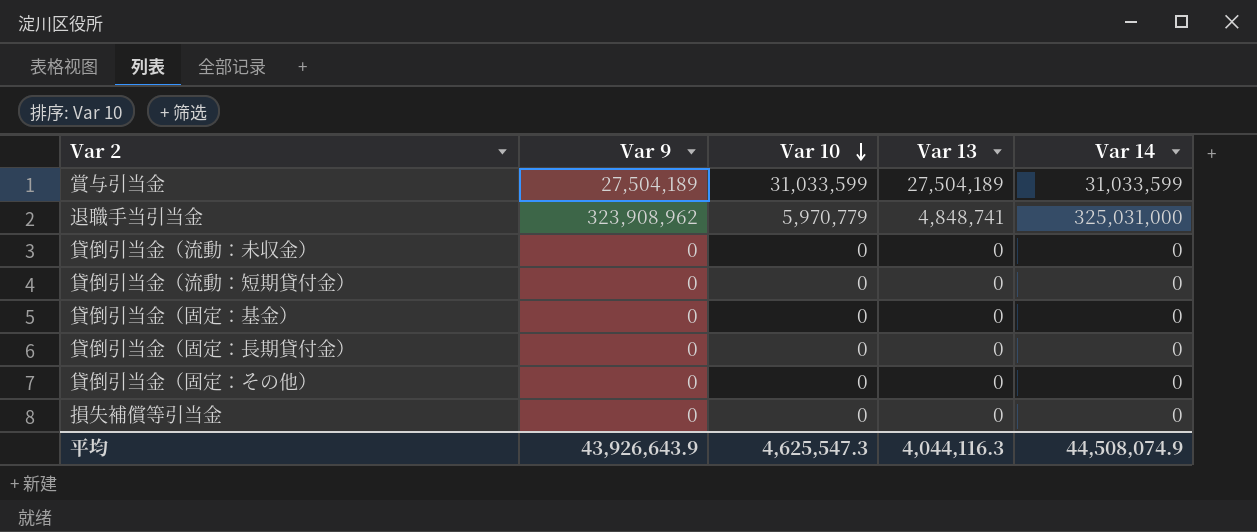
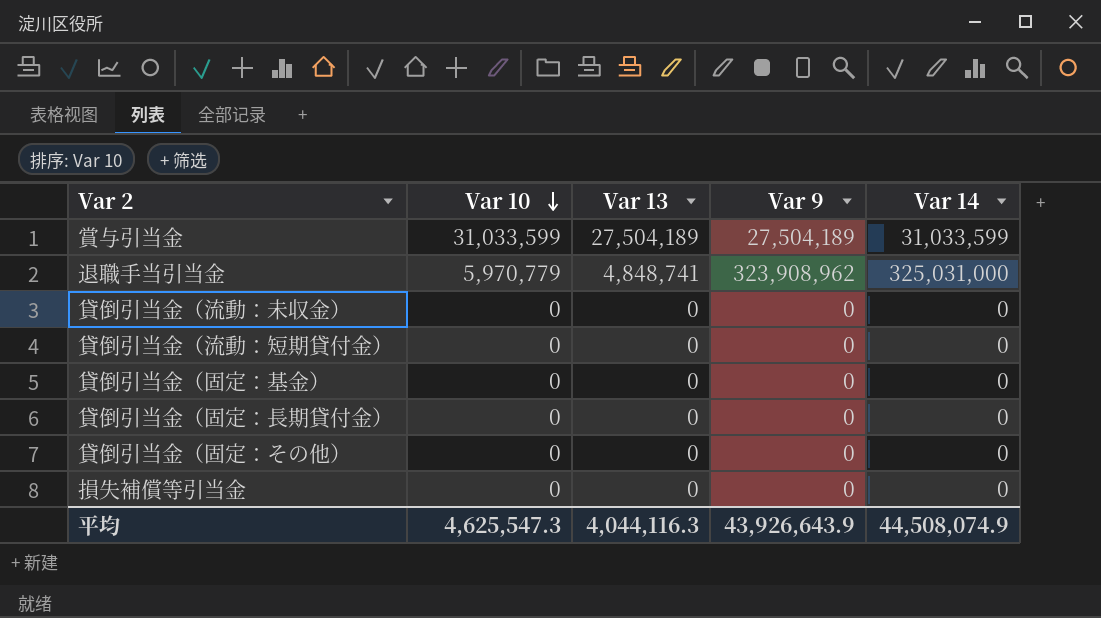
column Var 9 | position: 2 -> 4

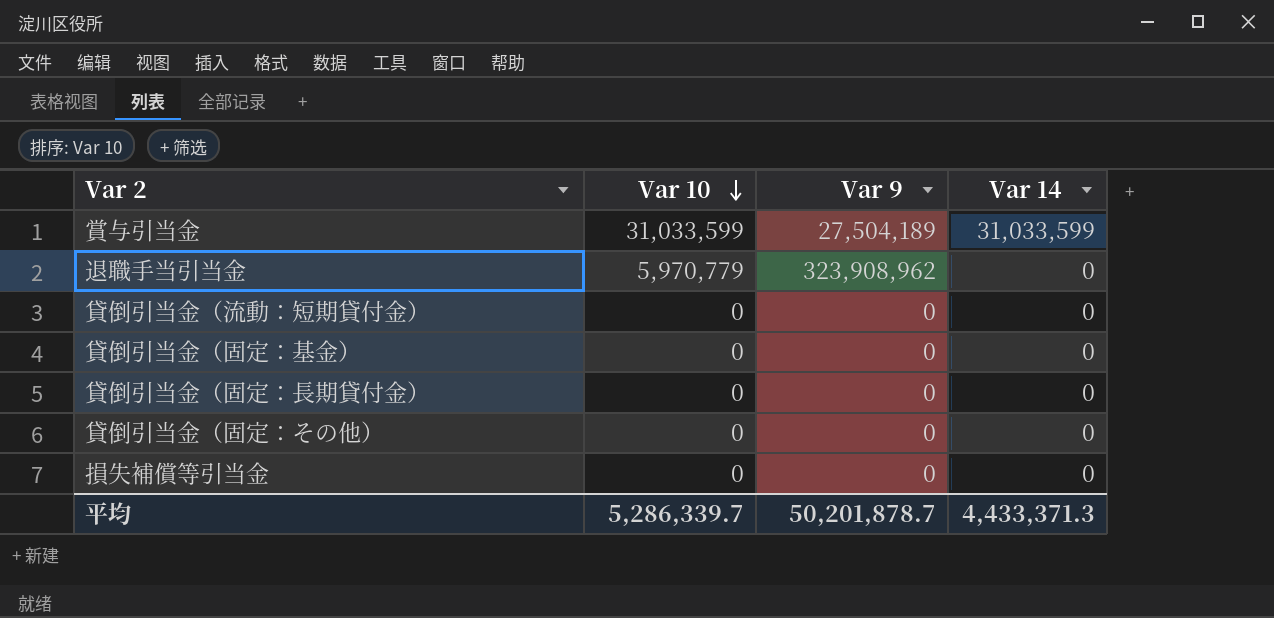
column Var 13 | position: 3 -> none
row 貸倒引当金（流動：未収金）: 0 | 0 | 0 | 0 -> none
退職手当引当金 | Var 14: 325,031,000 -> 0
平均 | Var 10: 4,625,547.3 -> 5,286,339.7
平均 | Var 9: 43,926,643.9 -> 50,201,878.7
平均 | Var 14: 44,508,074.9 -> 4,433,371.3

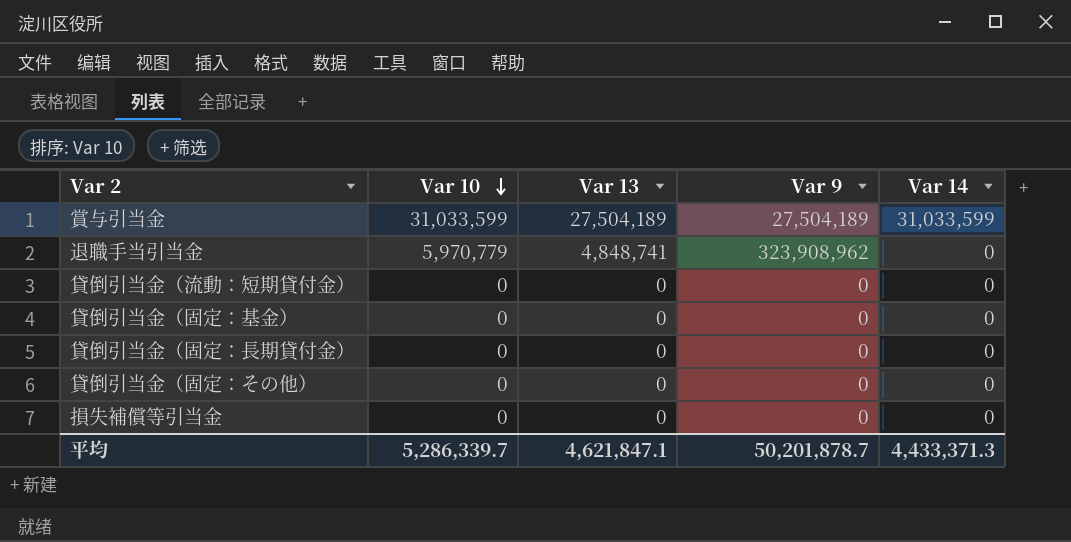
column Var 13 | position: none -> 3

